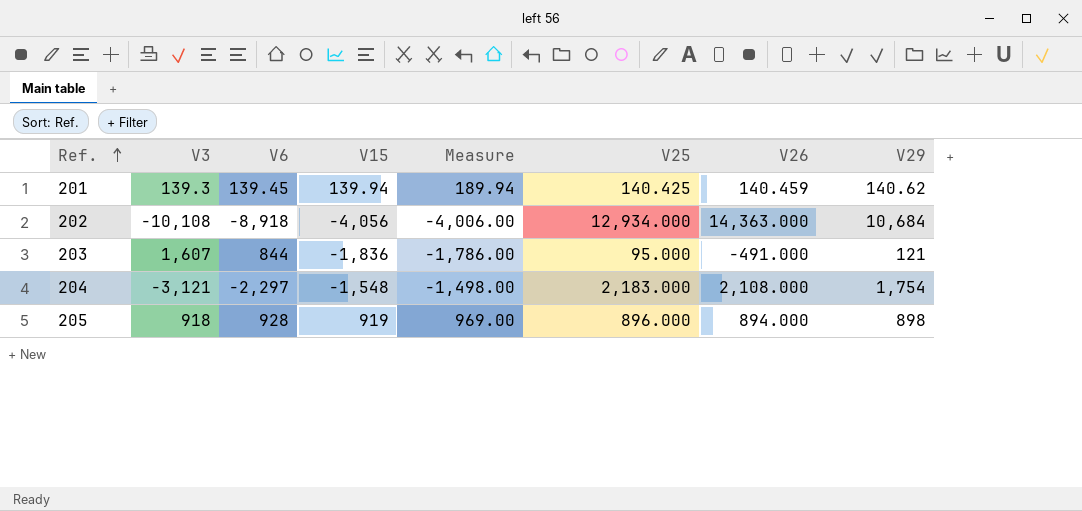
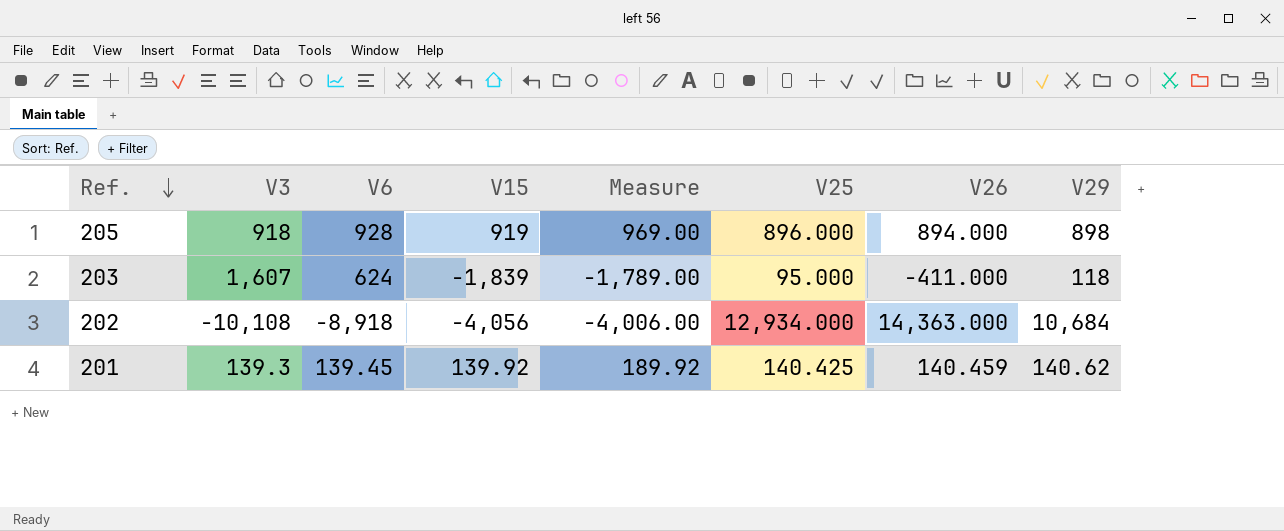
row order: Ref. ascending -> Ref. descending
row 204: -3,121 | -2,297 | -1,548 | -1,498.00 | 2,183.000 | 2,108.000 | 1,754 -> none
203 | V6: 844 -> 624
203 | V15: -1,836 -> -1,839
203 | Measure: -1,786.00 -> -1,789.00
203 | V26: -491.000 -> -411.000
203 | V29: 121 -> 118
201 | V15: 139.94 -> 139.92
201 | Measure: 189.94 -> 189.92

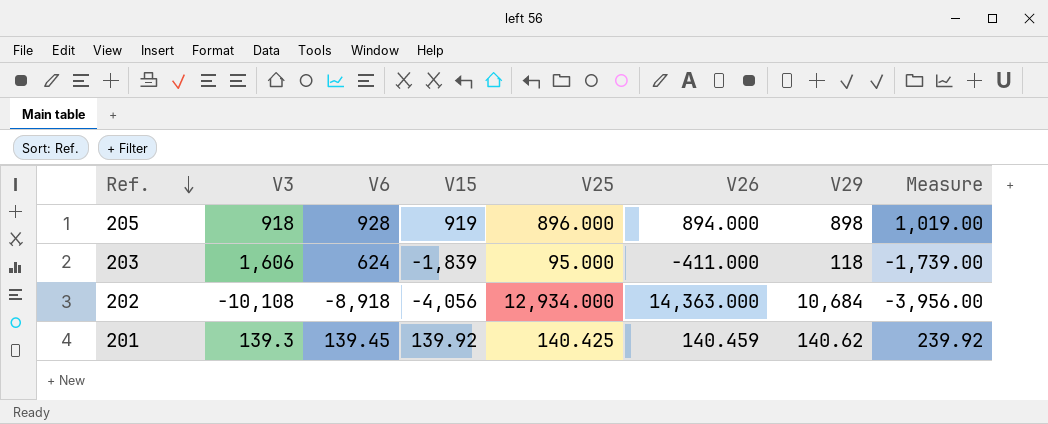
column Measure | formula: [V15] + 50 -> [V15] + 100
column Measure | position: 5 -> 8
203 | V3: 1,607 -> 1,606

